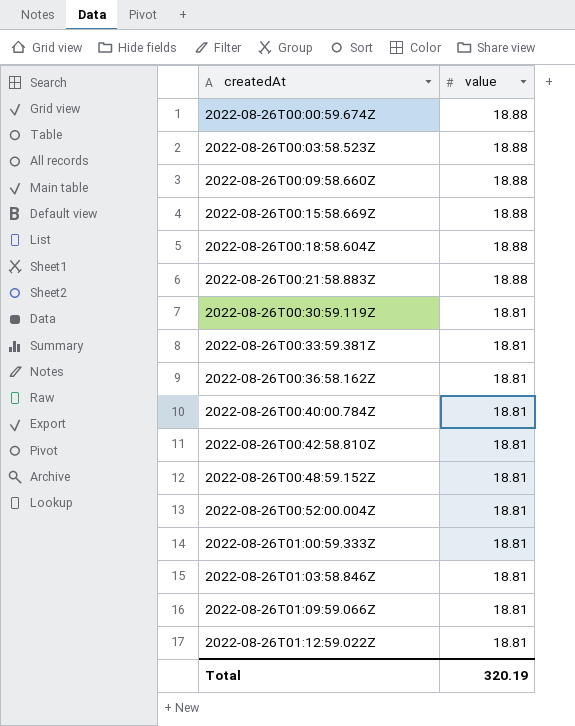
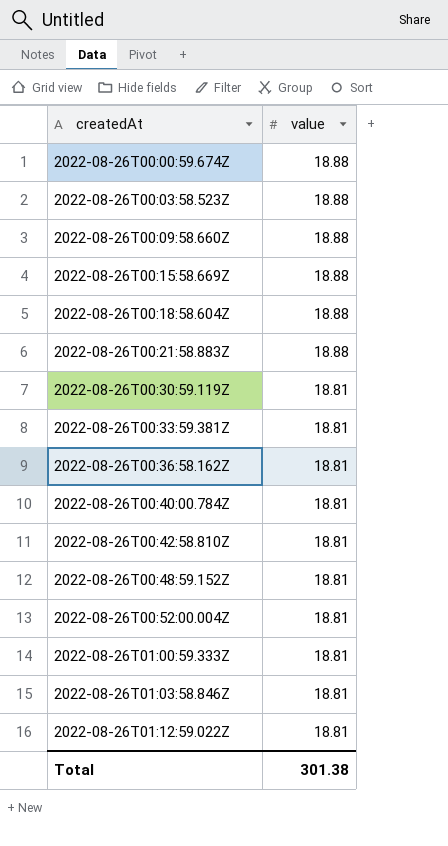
row 2022-08-26T01:09:59.066Z: 18.81 -> none
Total | value: 320.19 -> 301.38

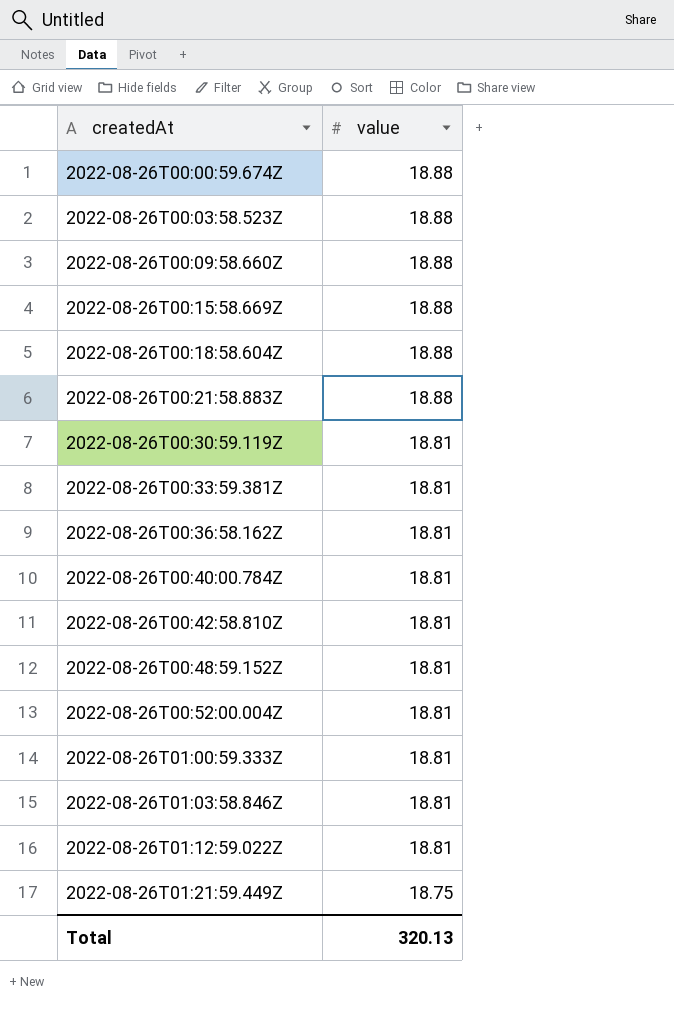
row 2022-08-26T01:21:59.449Z: none -> 18.75
Total | value: 301.38 -> 320.13

